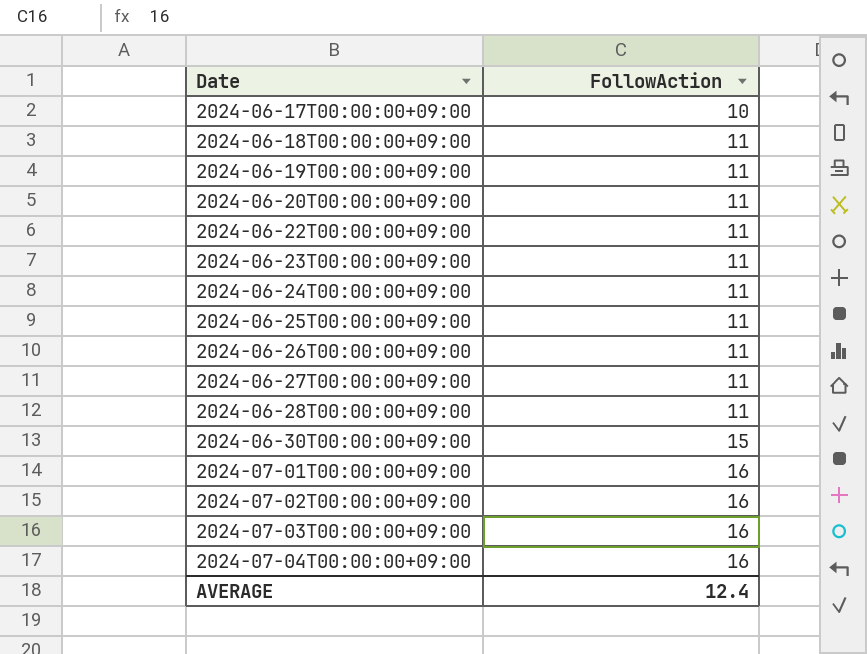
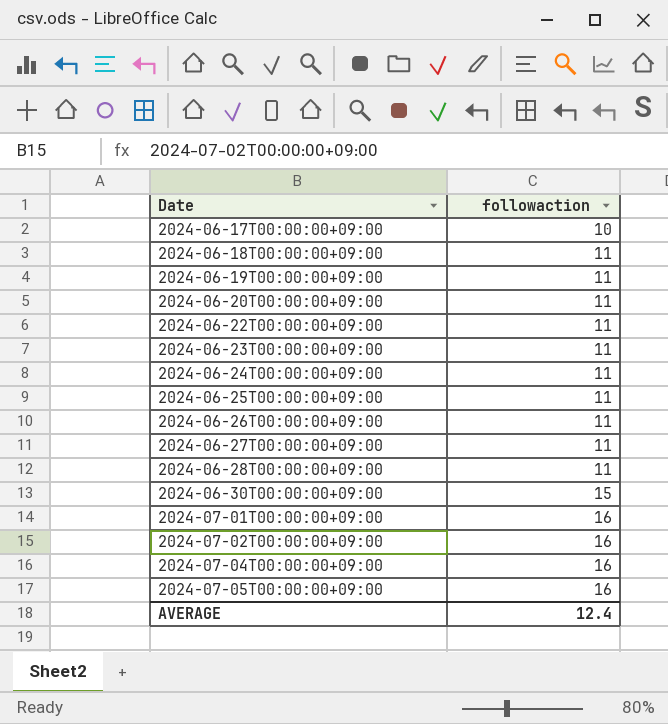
column name: FollowAction -> followaction
row 2024-07-03T00:00:00+09:00: 16 -> none
row 2024-07-05T00:00:00+09:00: none -> 16

